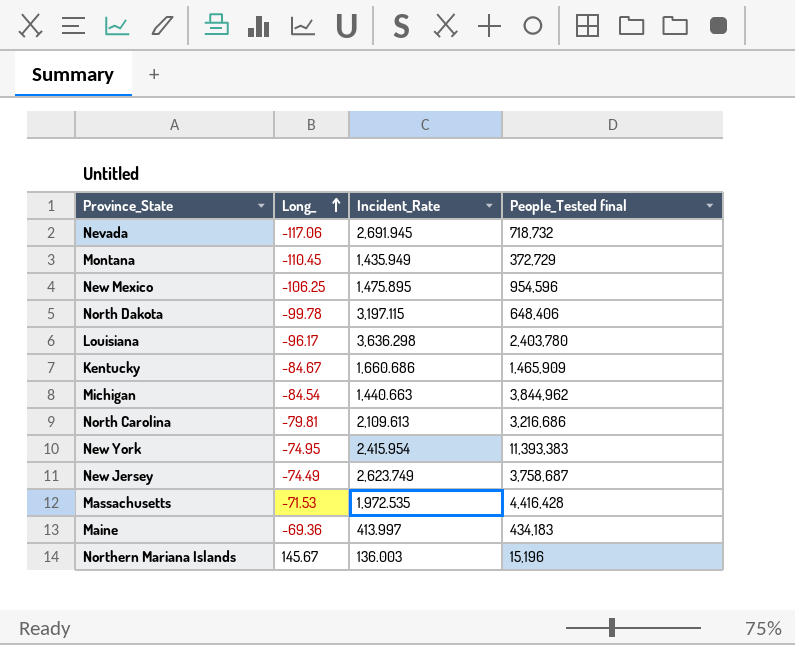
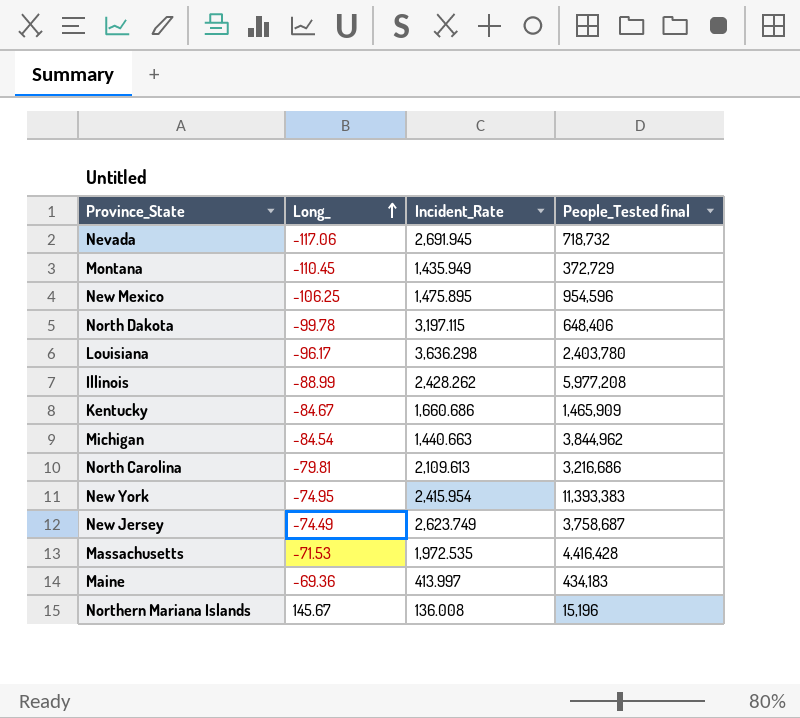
row Illinois: none -> -88.99 | 2,428.262 | 5,977,208
Northern Mariana Islands | Incident_Rate: 136.003 -> 136.008

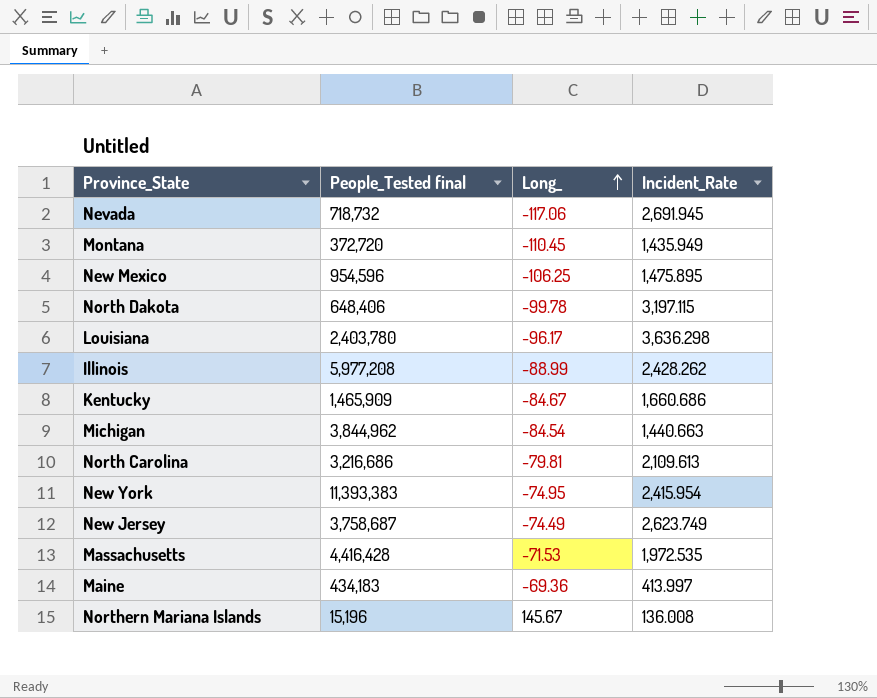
column People_Tested final | position: 4 -> 2
Montana | People_Tested final: 372,729 -> 372,720

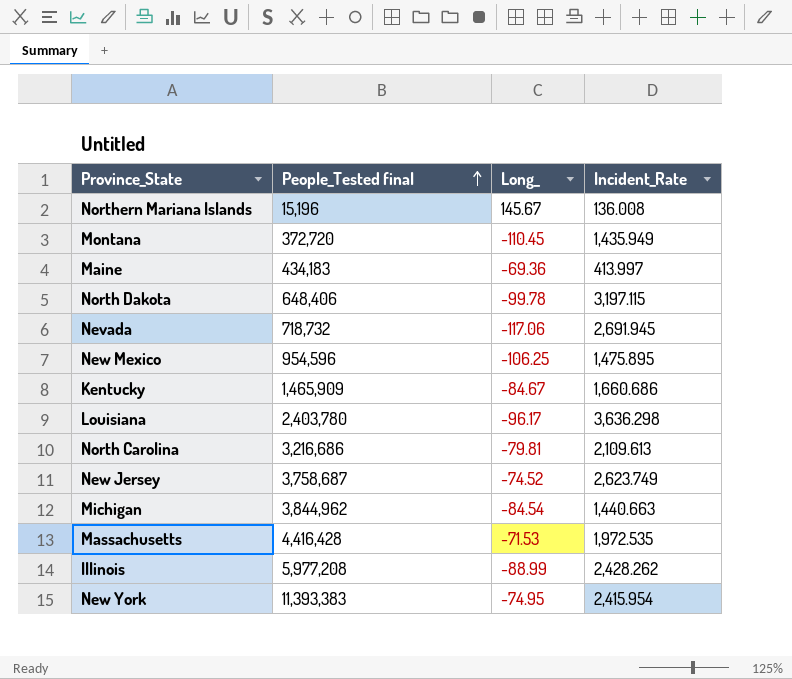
row order: Long_ ascending -> People_Tested final ascending
New Jersey | Long_: -74.49 -> -74.52

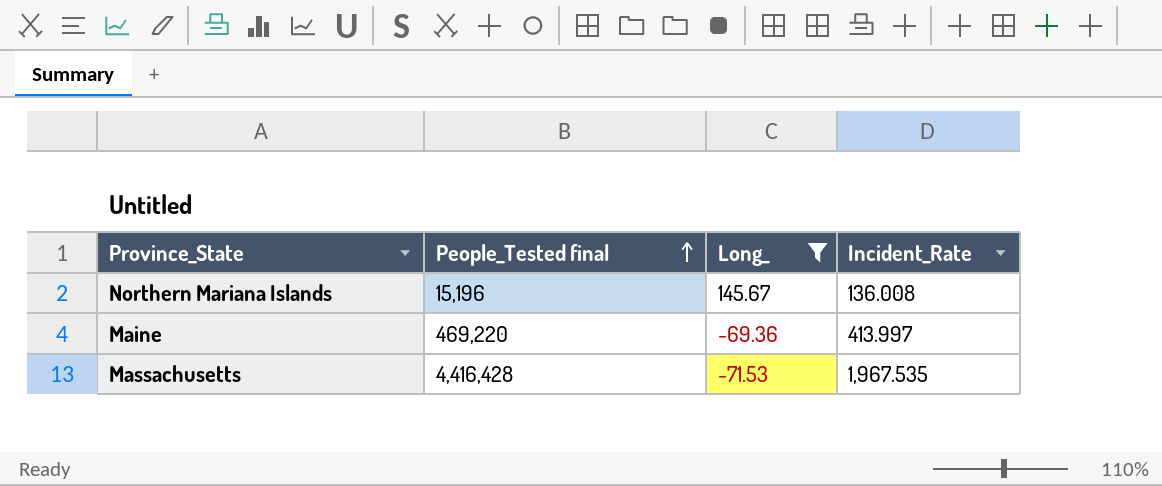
filter: none -> Long_ >= -71.53
Maine | People_Tested final: 434,183 -> 469,220
Massachusetts | Incident_Rate: 1,972.535 -> 1,967.535

